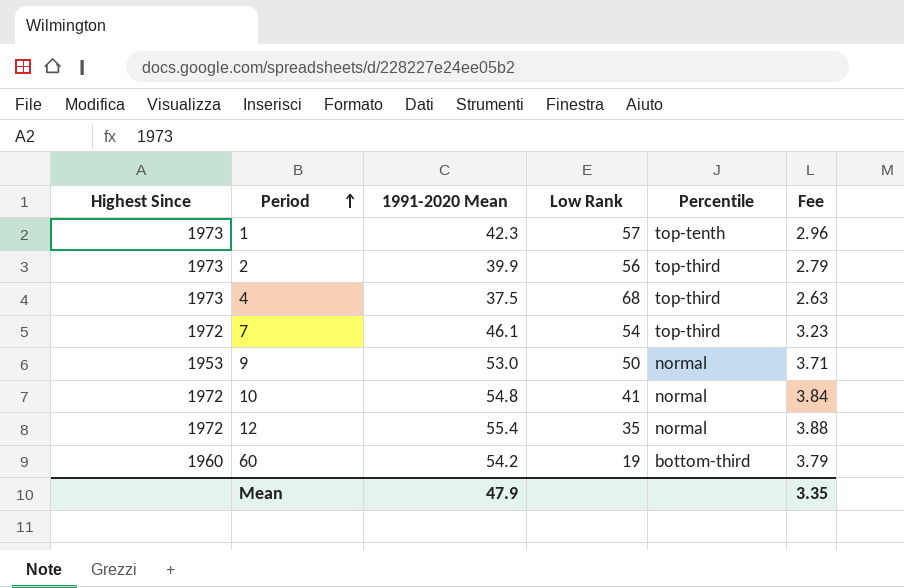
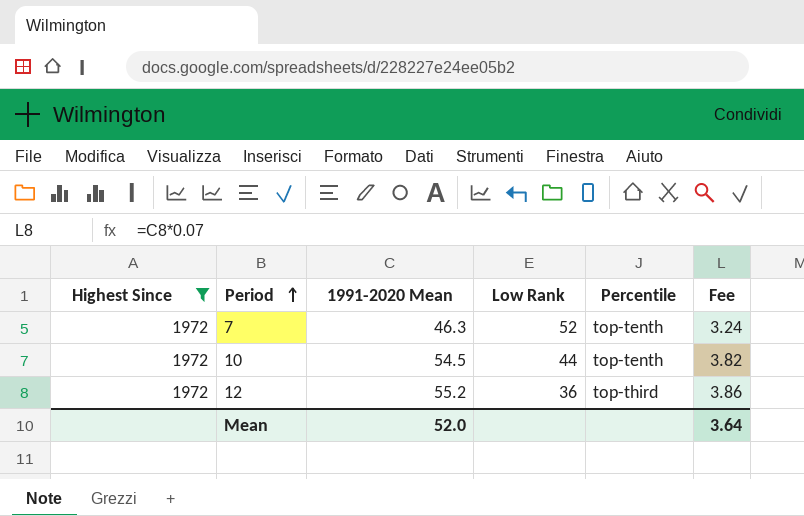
filter: none -> Highest Since = 1972
7 | 1991-2020 Mean: 46.1 -> 46.3
7 | Low Rank: 54 -> 52
7 | Percentile: top-third -> top-tenth
7 | Fee: 3.23 -> 3.24
10 | 1991-2020 Mean: 54.8 -> 54.5
10 | Low Rank: 41 -> 44
10 | Percentile: normal -> top-tenth
10 | Fee: 3.84 -> 3.82
12 | 1991-2020 Mean: 55.4 -> 55.2
12 | Low Rank: 35 -> 36
12 | Percentile: normal -> top-third
12 | Fee: 3.88 -> 3.86
Mean | 1991-2020 Mean: 47.9 -> 52.0
Mean | Fee: 3.35 -> 3.64

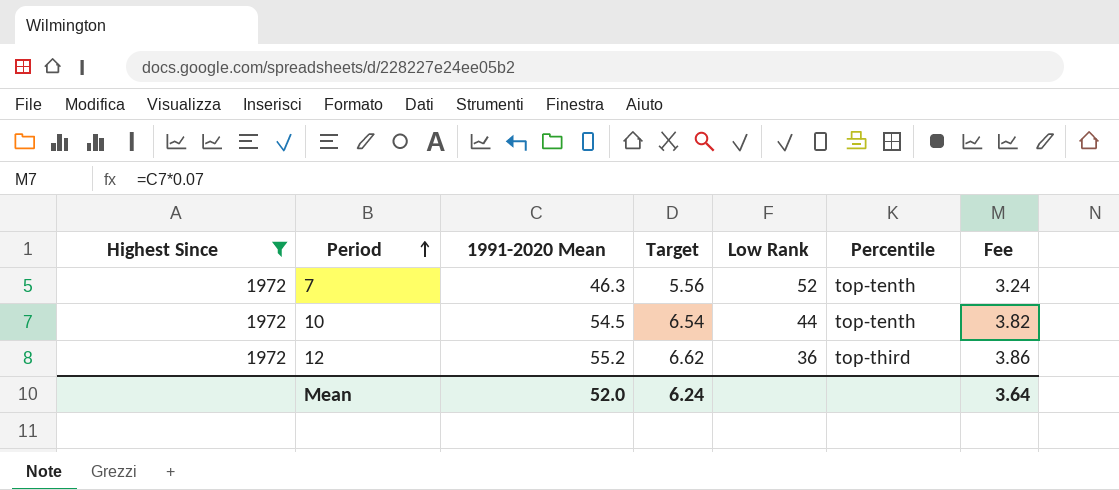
column Target | formula: none -> [1991-2020 Mean] * 0.12

